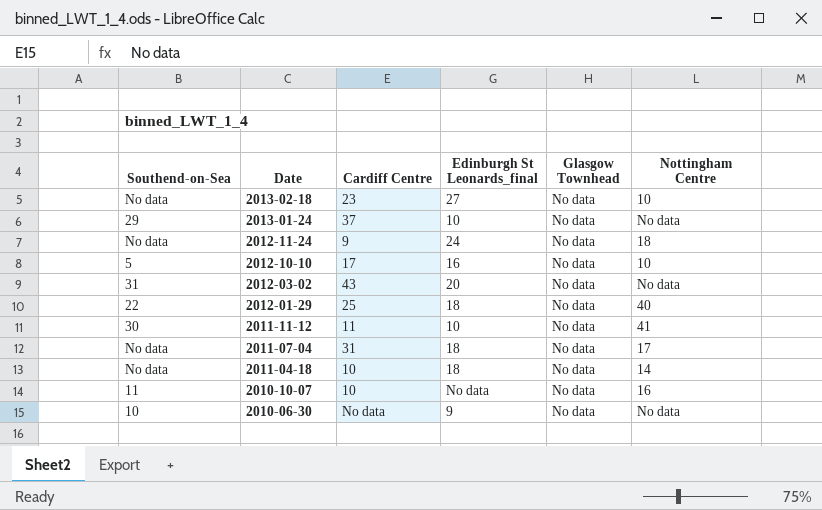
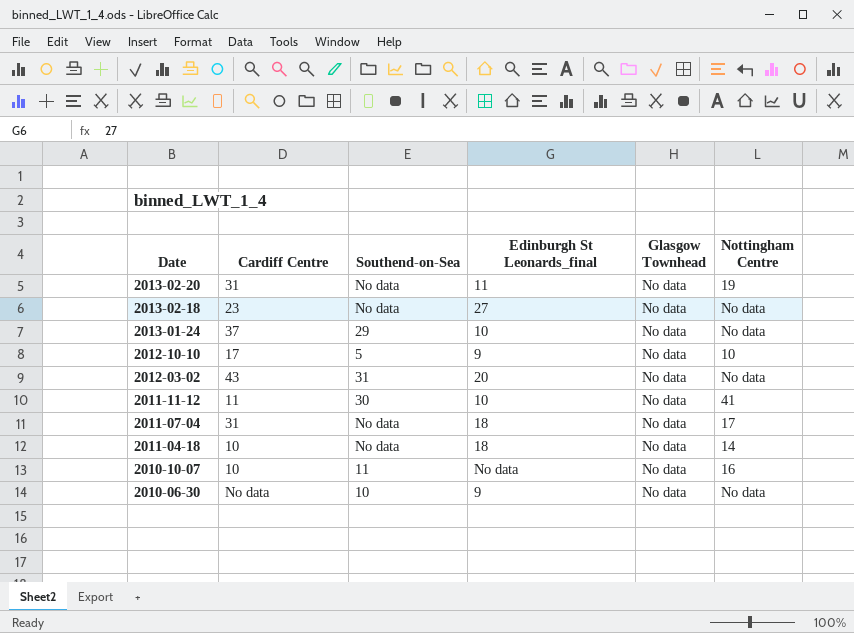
column Southend-on-Sea | position: 1 -> 3
row 2012-11-24: No data | 9 | 24 | No data | 18 -> none
row 2012-01-29: 22 | 25 | 18 | No data | 40 -> none
row 2013-02-20: none -> 31 | No data | 11 | No data | 19
2013-02-18 | Nottingham Centre: 10 -> No data
2012-10-10 | Edinburgh St Leonards_final: 16 -> 9

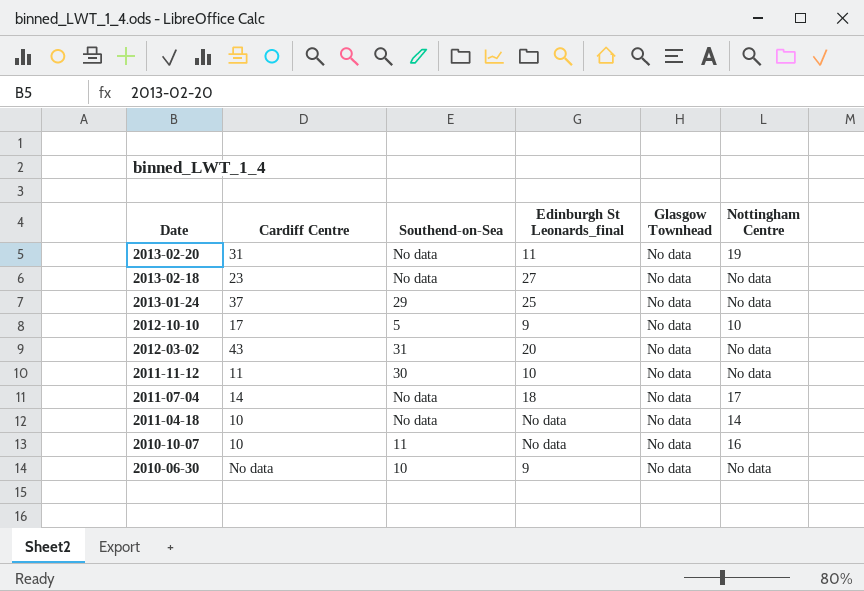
2013-01-24 | Edinburgh St Leonards_final: 10 -> 25
2011-11-12 | Nottingham Centre: 41 -> No data
2011-07-04 | Cardiff Centre: 31 -> 14
2011-04-18 | Edinburgh St Leonards_final: 18 -> No data

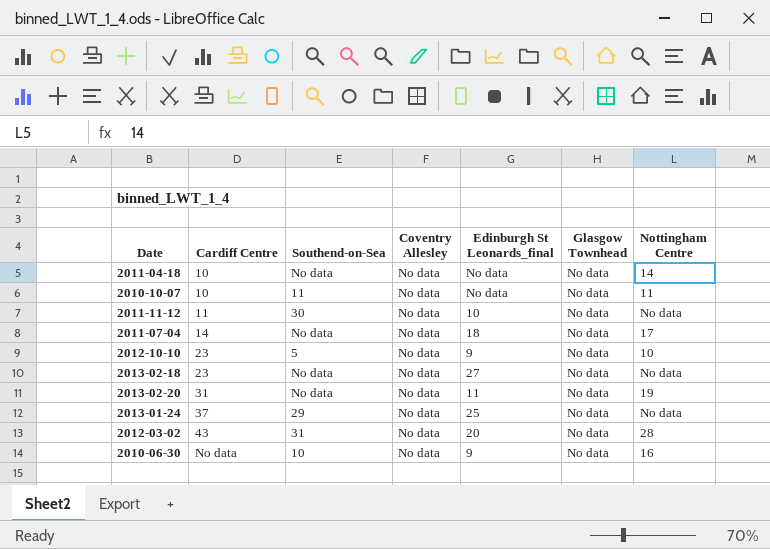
row order: Date descending -> Cardiff Centre ascending
column Coventry Allesley | position: none -> 4
2010-10-07 | Nottingham Centre: 16 -> 11
2012-10-10 | Cardiff Centre: 17 -> 23
2012-03-02 | Nottingham Centre: No data -> 28
2010-06-30 | Nottingham Centre: No data -> 16

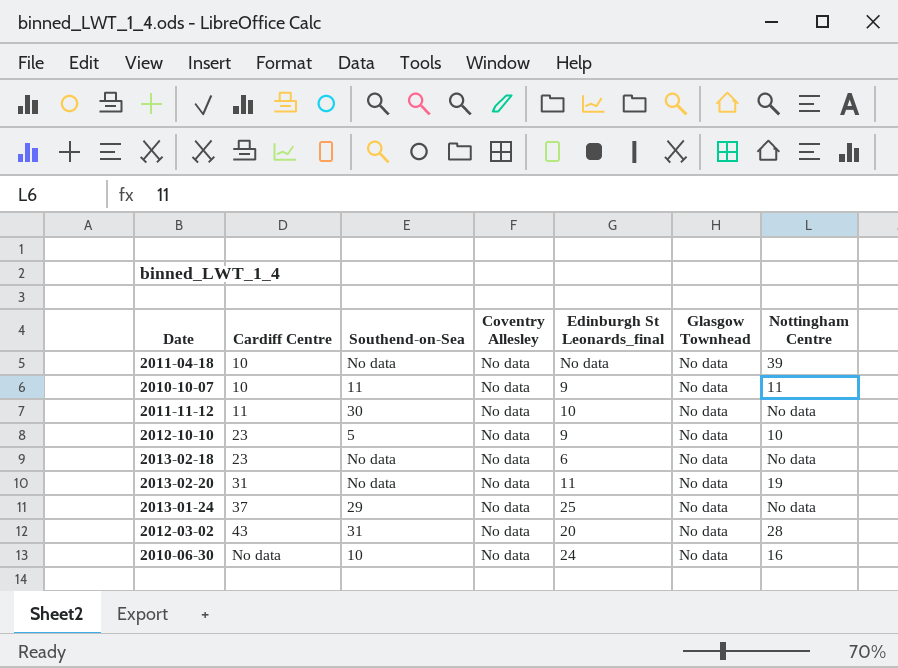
row 2011-07-04: 14 | No data | No data | 18 | No data | 17 -> none
2011-04-18 | Nottingham Centre: 14 -> 39
2010-10-07 | Edinburgh St Leonards_final: No data -> 9
2013-02-18 | Edinburgh St Leonards_final: 27 -> 6
2010-06-30 | Edinburgh St Leonards_final: 9 -> 24

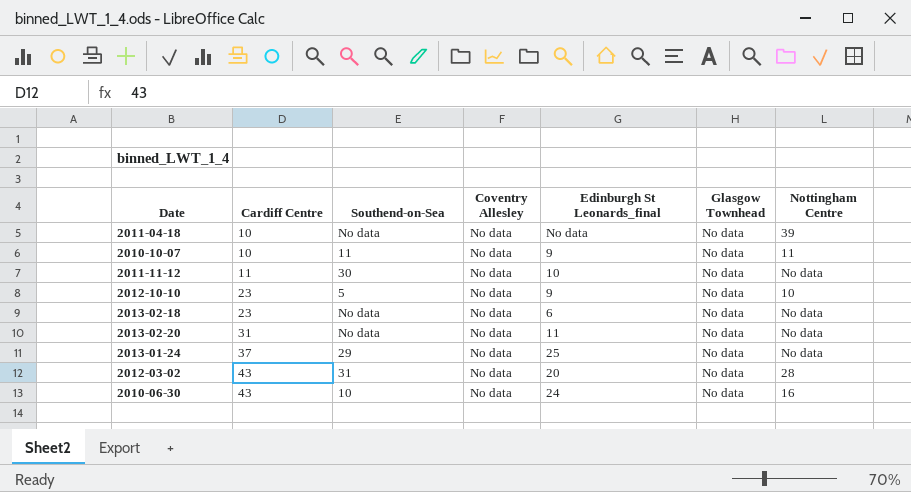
2013-02-20 | Nottingham Centre: 19 -> No data
2010-06-30 | Cardiff Centre: No data -> 43

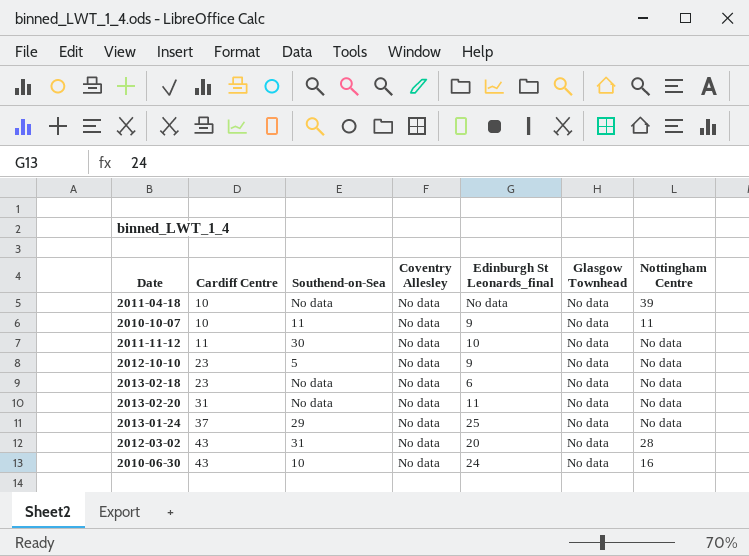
2012-10-10 | Nottingham Centre: 10 -> No data

